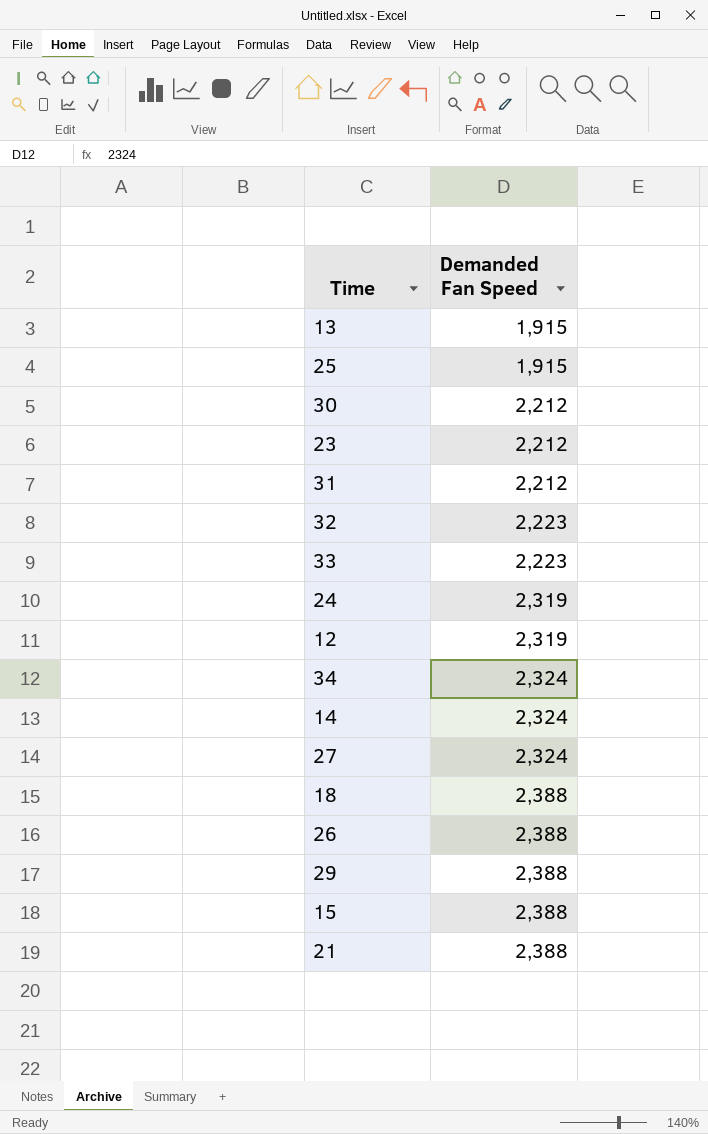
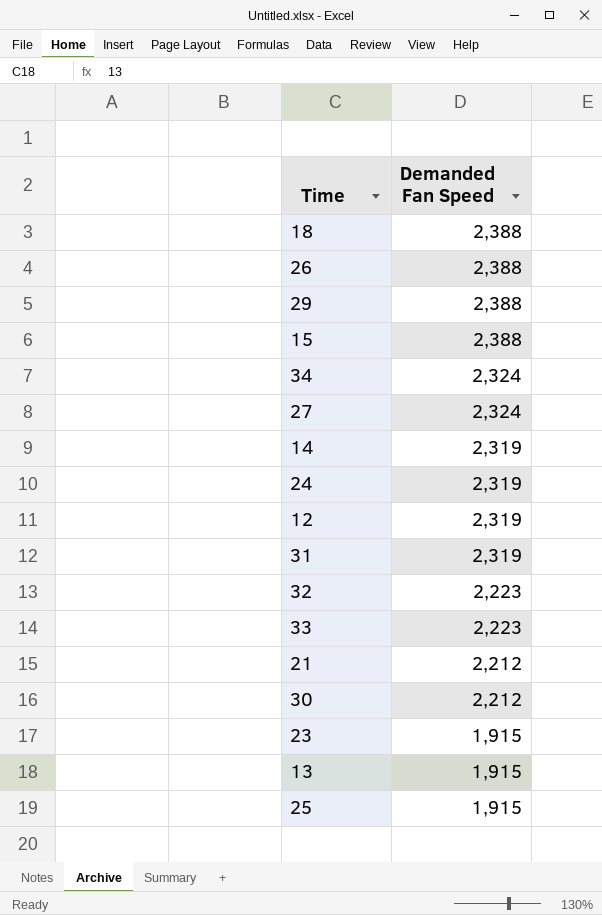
row order: Demanded Fan Speed ascending -> Demanded Fan Speed descending
14 | Demanded Fan Speed: 2,324 -> 2,319
31 | Demanded Fan Speed: 2,212 -> 2,319
21 | Demanded Fan Speed: 2,388 -> 2,212
23 | Demanded Fan Speed: 2,212 -> 1,915

